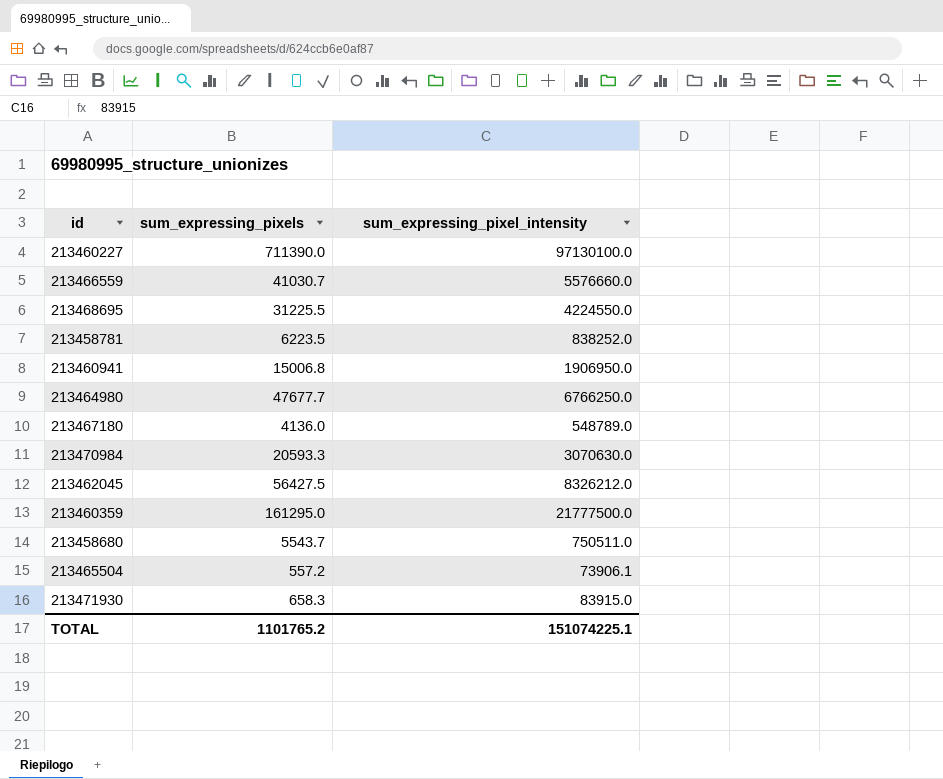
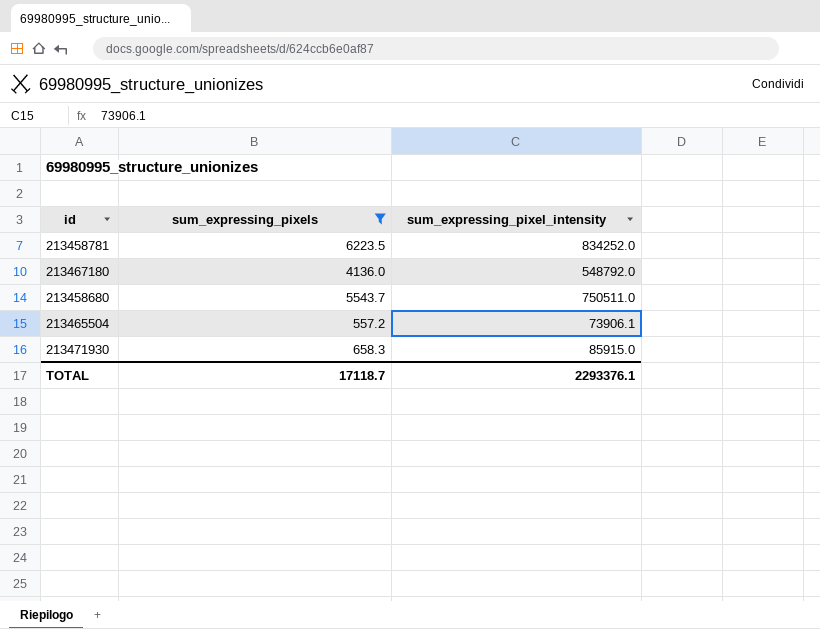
filter: none -> sum_expressing_pixels <= 6223.5
213458781 | sum_expressing_pixel_intensity: 838252.0 -> 834252.0
213467180 | sum_expressing_pixel_intensity: 548789.0 -> 548792.0
213471930 | sum_expressing_pixel_intensity: 83915.0 -> 85915.0
TOTAL | sum_expressing_pixels: 1101765.2 -> 17118.7
TOTAL | sum_expressing_pixel_intensity: 151074225.1 -> 2293376.1

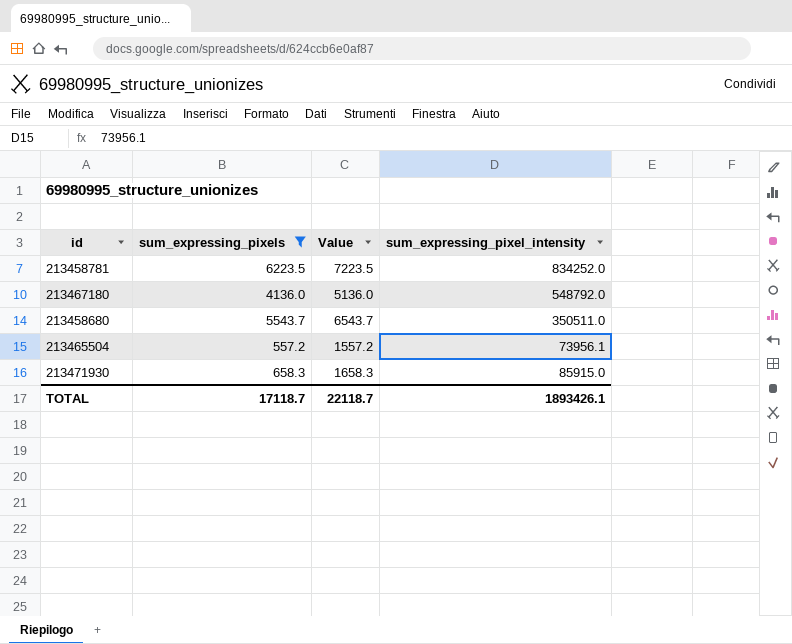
column Value | formula: none -> [sum_expressing_pixels] + 1000
213458680 | sum_expressing_pixel_intensity: 750511.0 -> 350511.0
213465504 | sum_expressing_pixel_intensity: 73906.1 -> 73956.1
TOTAL | sum_expressing_pixel_intensity: 2293376.1 -> 1893426.1

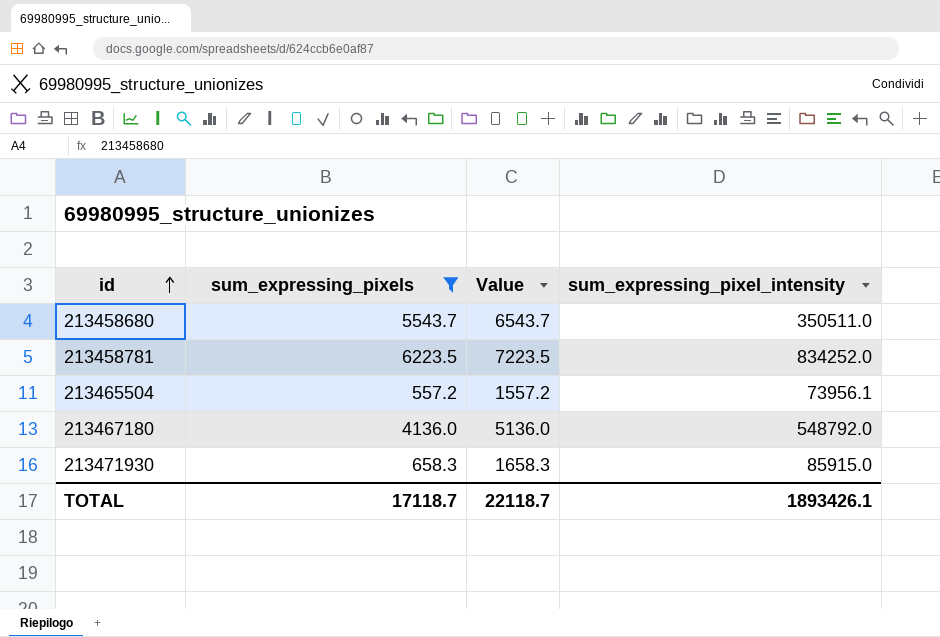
row order: none -> id ascending

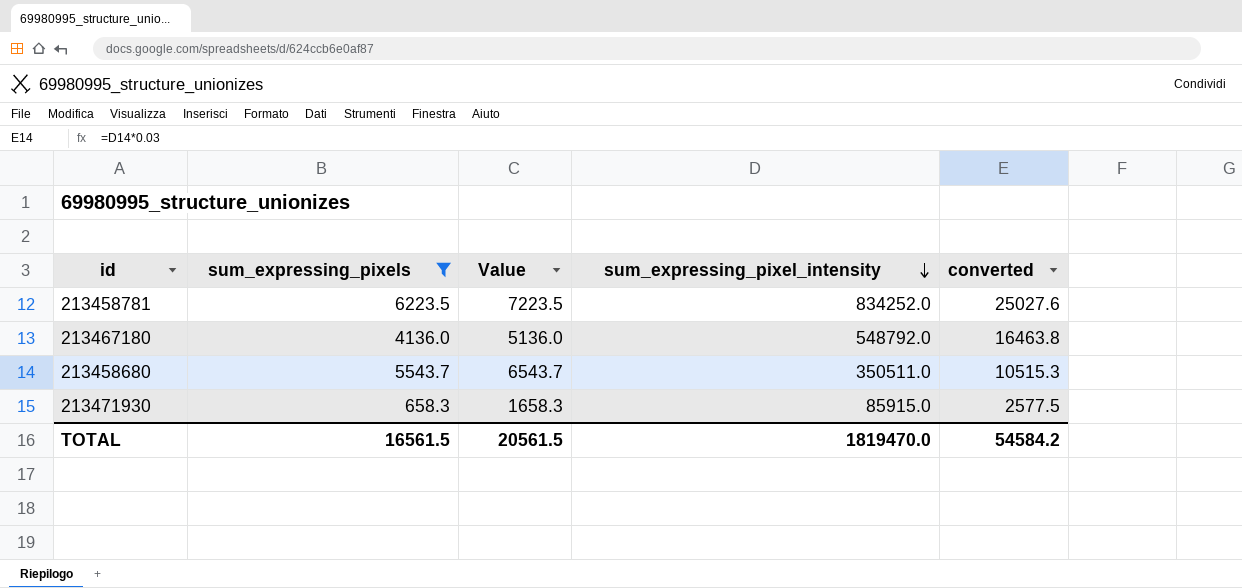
row order: id ascending -> sum_expressing_pixel_intensity descending
column converted | formula: none -> [sum_expressing_pixel_intensity] * 0.03
row 213465504: 557.2 | 1557.2 | 73956.1 -> none
TOTAL | sum_expressing_pixels: 17118.7 -> 16561.5
TOTAL | Value: 22118.7 -> 20561.5
TOTAL | sum_expressing_pixel_intensity: 1893426.1 -> 1819470.0

